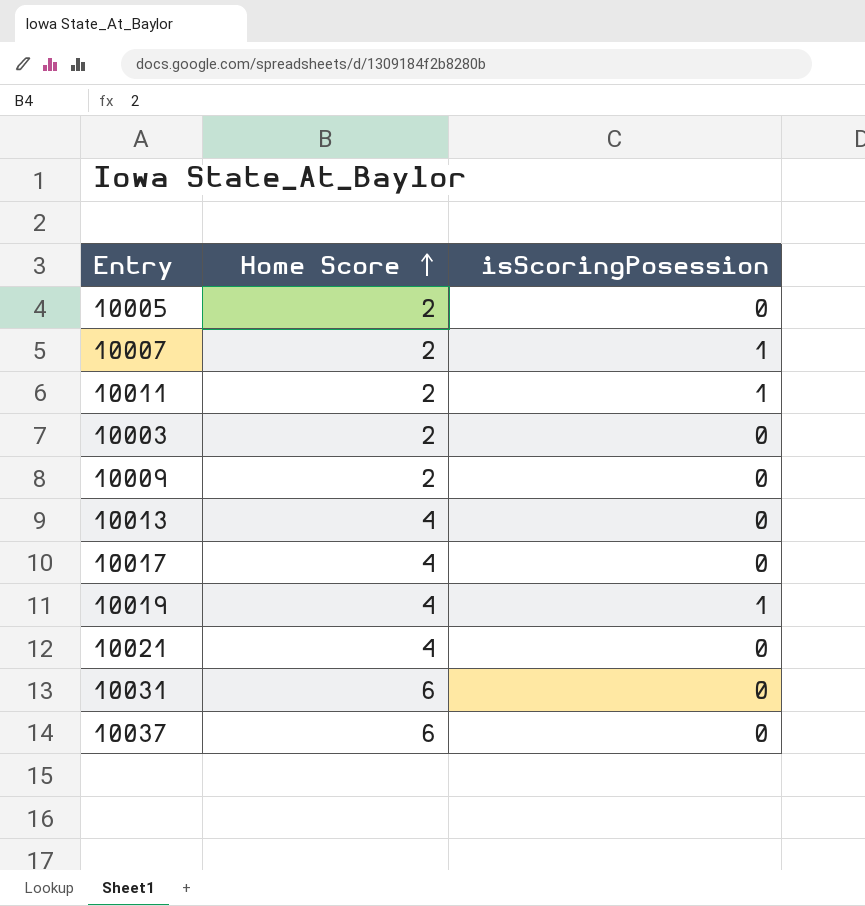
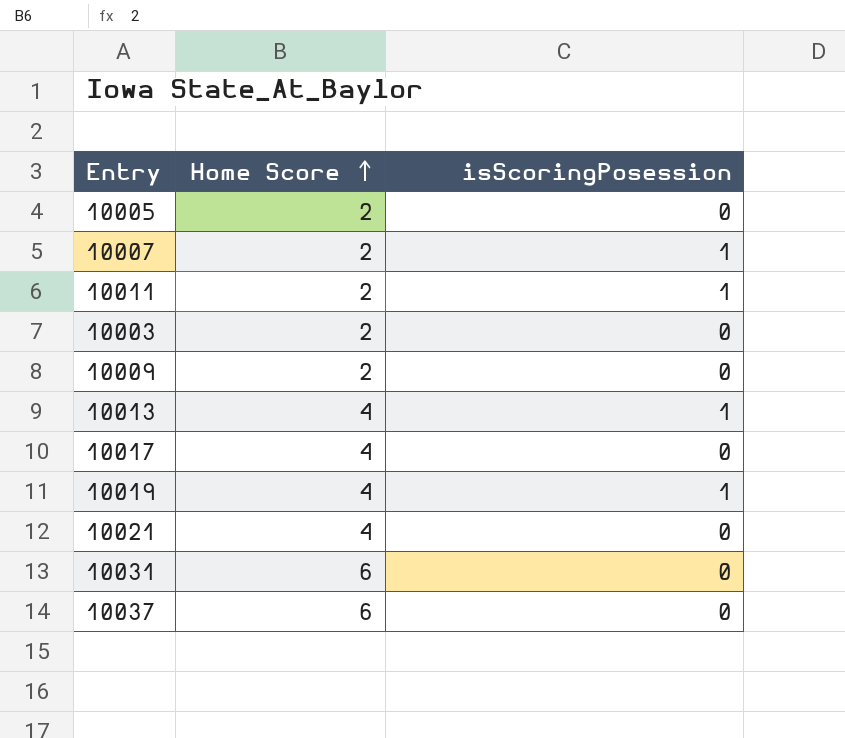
10013 | isScoringPosession: 0 -> 1

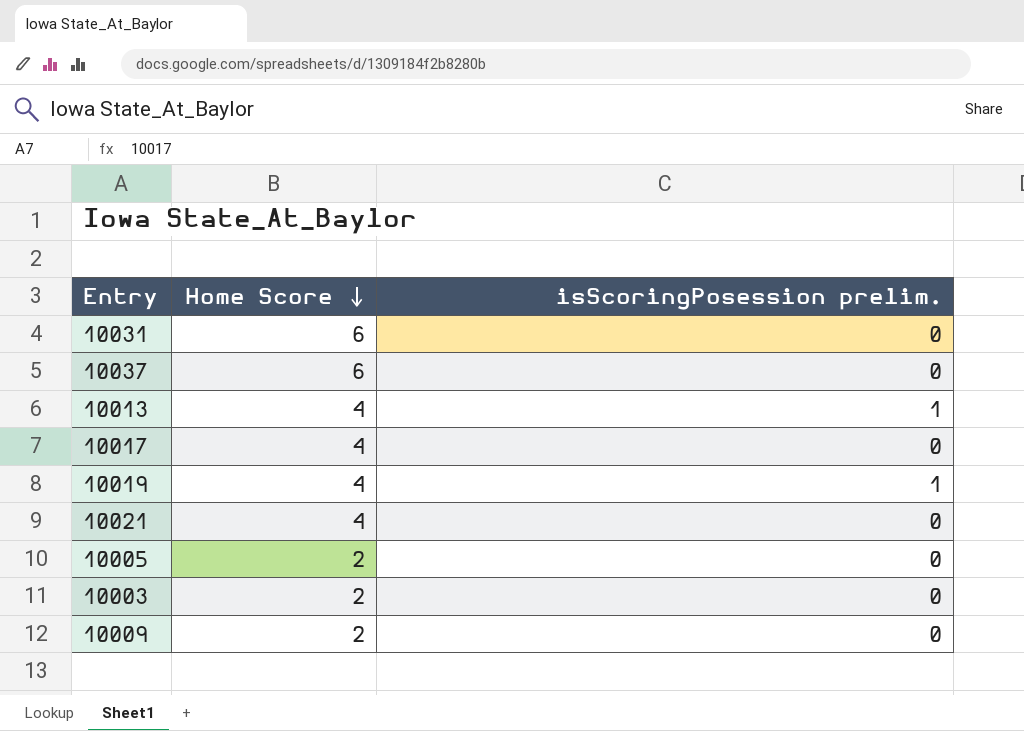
row order: Home Score ascending -> Home Score descending
column name: isScoringPosession -> isScoringPosession prelim.
row 10007: 2 | 1 -> none
row 10011: 2 | 1 -> none

